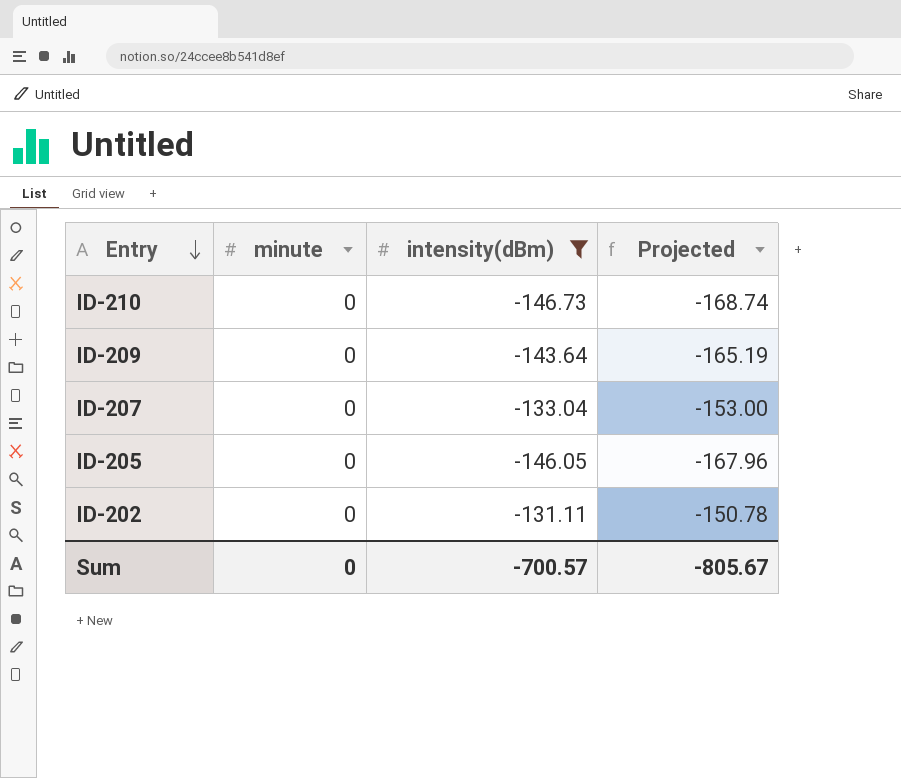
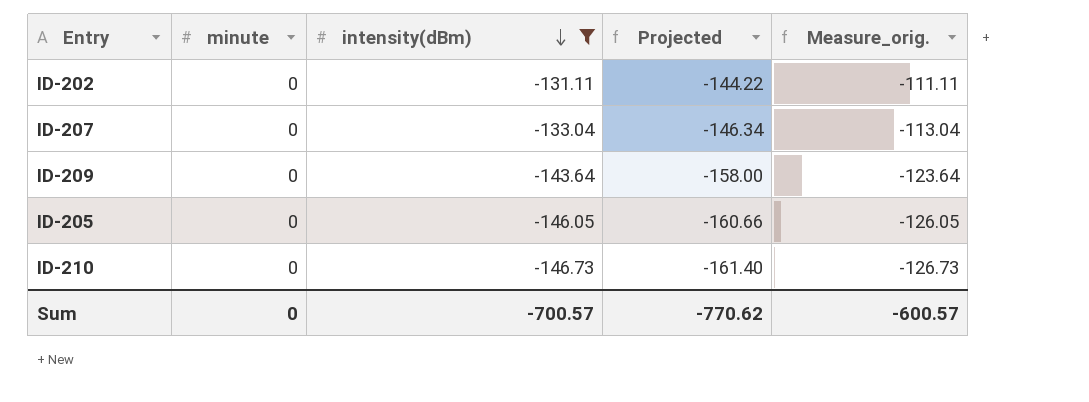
row order: Entry descending -> intensity(dBm) descending
column Projected | formula: [intensity(dBm)] * 1.15 -> [intensity(dBm)] * 1.1
column Measure_orig. | formula: none -> [intensity(dBm)] + 20
Sum | Projected: -805.67 -> -770.62

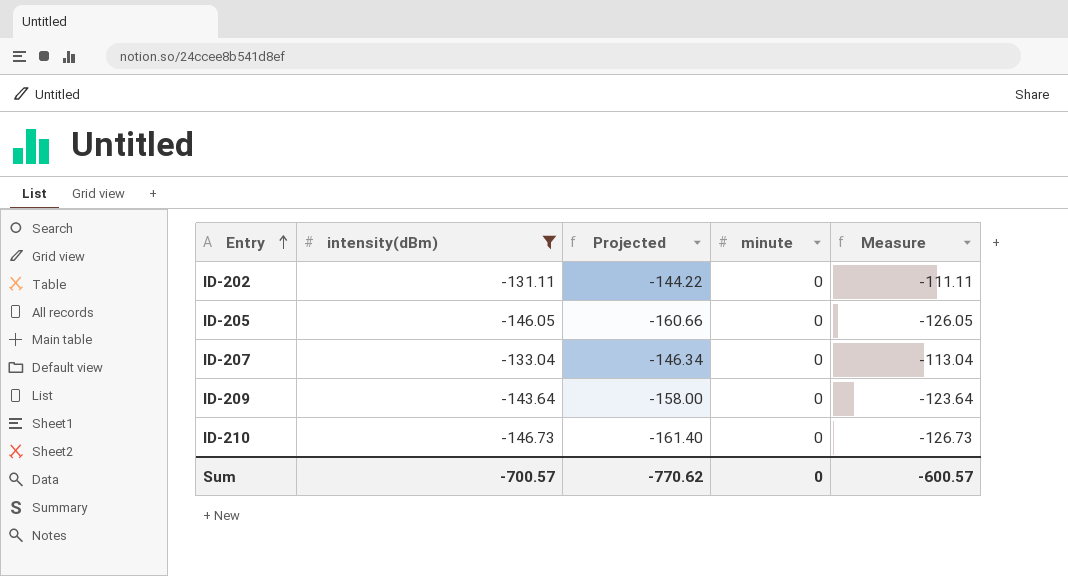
row order: intensity(dBm) descending -> Entry ascending
column minute | position: 2 -> 4
column name: Measure_orig. -> Measure

